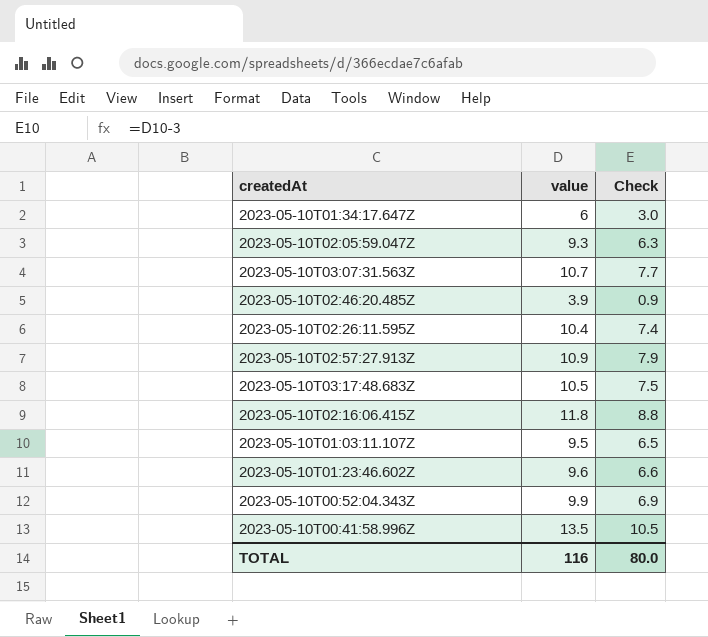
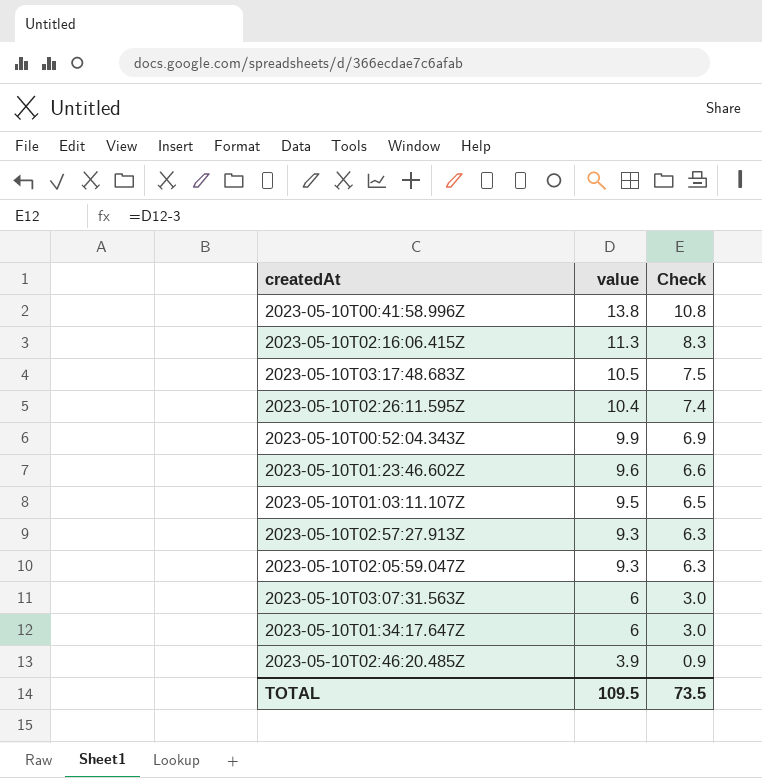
row order: none -> value descending
2023-05-10T00:41:58.996Z | value: 13.5 -> 13.8
2023-05-10T00:41:58.996Z | Check: 10.5 -> 10.8
2023-05-10T02:16:06.415Z | value: 11.8 -> 11.3
2023-05-10T02:16:06.415Z | Check: 8.8 -> 8.3
2023-05-10T02:57:27.913Z | value: 10.9 -> 9.3
2023-05-10T02:57:27.913Z | Check: 7.9 -> 6.3
2023-05-10T03:07:31.563Z | value: 10.7 -> 6
2023-05-10T03:07:31.563Z | Check: 7.7 -> 3.0
TOTAL | value: 116 -> 109.5
TOTAL | Check: 80.0 -> 73.5

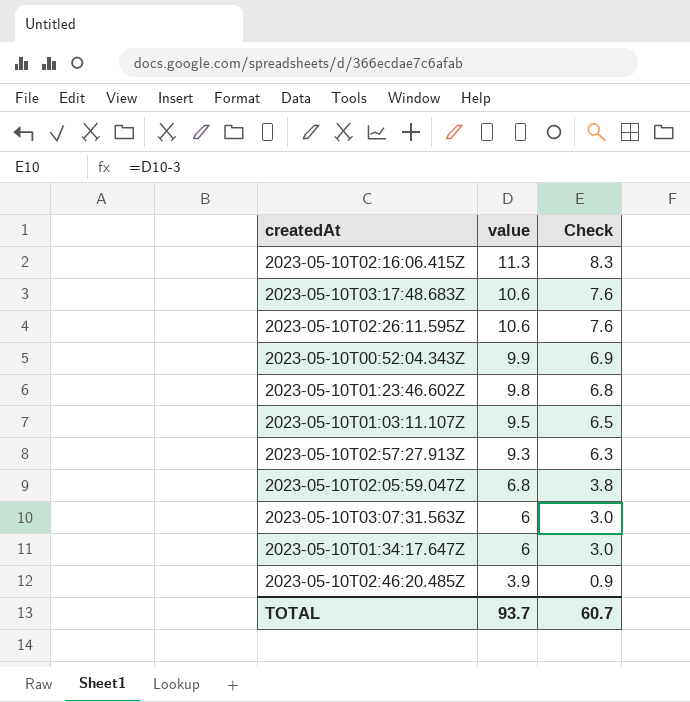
row 2023-05-10T00:41:58.996Z: 13.8 | 10.8 -> none
2023-05-10T03:17:48.683Z | value: 10.5 -> 10.6
2023-05-10T03:17:48.683Z | Check: 7.5 -> 7.6
2023-05-10T02:26:11.595Z | value: 10.4 -> 10.6
2023-05-10T02:26:11.595Z | Check: 7.4 -> 7.6
2023-05-10T01:23:46.602Z | value: 9.6 -> 9.8
2023-05-10T01:23:46.602Z | Check: 6.6 -> 6.8
2023-05-10T02:05:59.047Z | value: 9.3 -> 6.8
2023-05-10T02:05:59.047Z | Check: 6.3 -> 3.8
TOTAL | value: 109.5 -> 93.7
TOTAL | Check: 73.5 -> 60.7

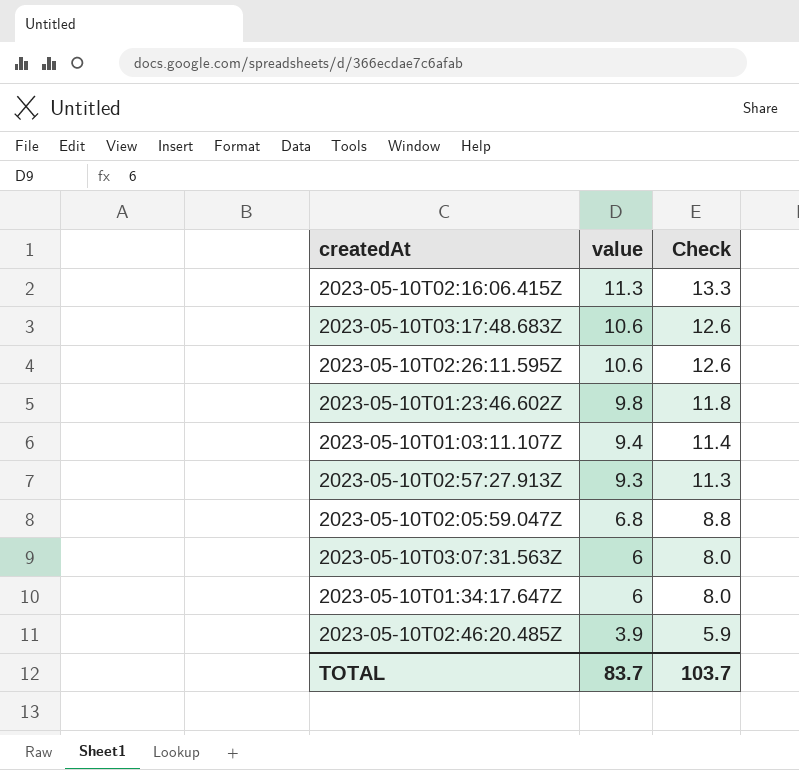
column Check | formula: [value] - 3 -> [value] + 2
row 2023-05-10T00:52:04.343Z: 9.9 | 6.9 -> none
2023-05-10T01:03:11.107Z | value: 9.5 -> 9.4
TOTAL | value: 93.7 -> 83.7
TOTAL | Check: 60.7 -> 103.7

